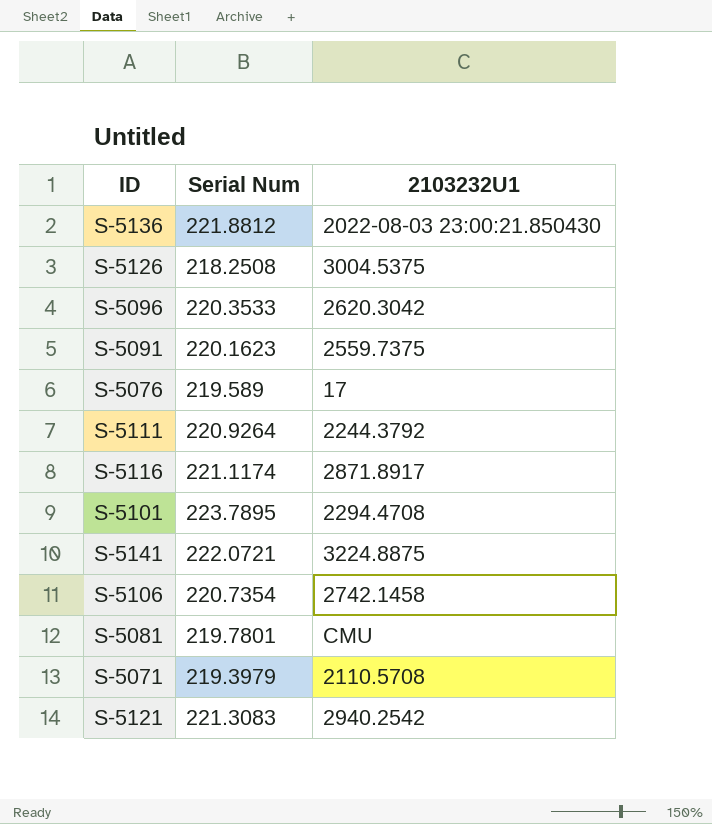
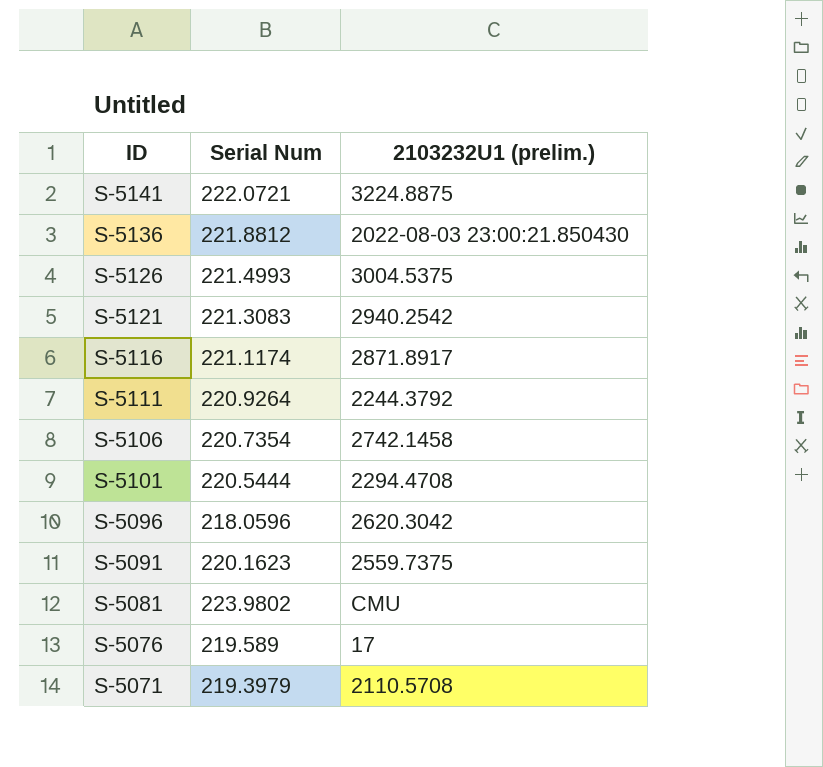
row order: none -> ID descending
column name: 2103232U1 -> 2103232U1 (prelim.)
S-5126 | Serial Num: 218.2508 -> 221.4993
S-5101 | Serial Num: 223.7895 -> 220.5444
S-5096 | Serial Num: 220.3533 -> 218.0596
S-5081 | Serial Num: 219.7801 -> 223.9802

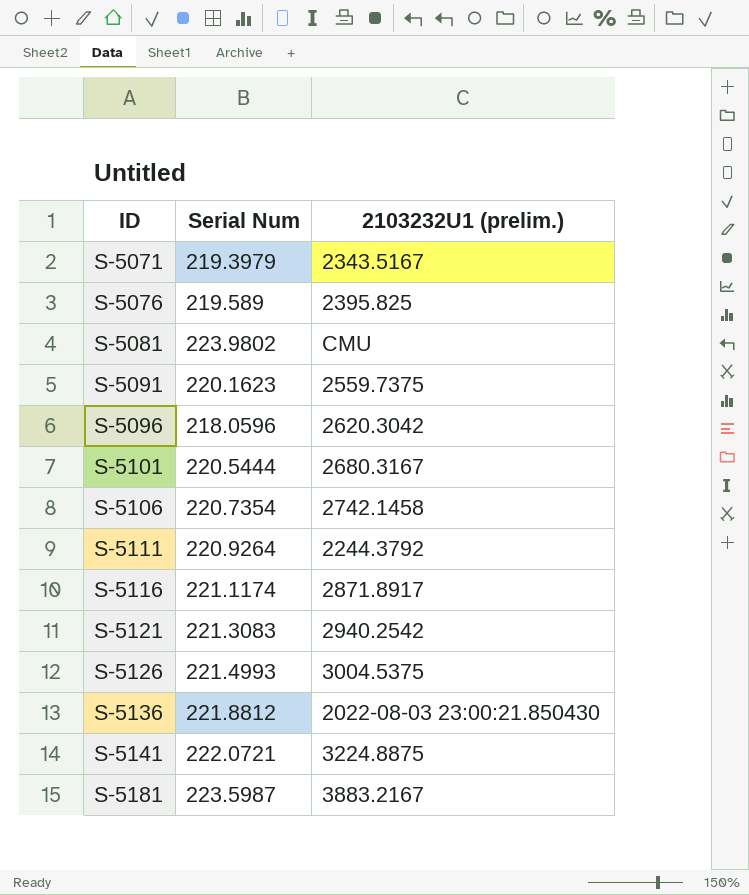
row order: ID descending -> ID ascending
S-5071 | 2103232U1 (prelim.): 2110.5708 -> 2343.5167
S-5076 | 2103232U1 (prelim.): 17 -> 2395.825
S-5101 | 2103232U1 (prelim.): 2294.4708 -> 2680.3167
row S-5181: none -> 223.5987 | 3883.2167

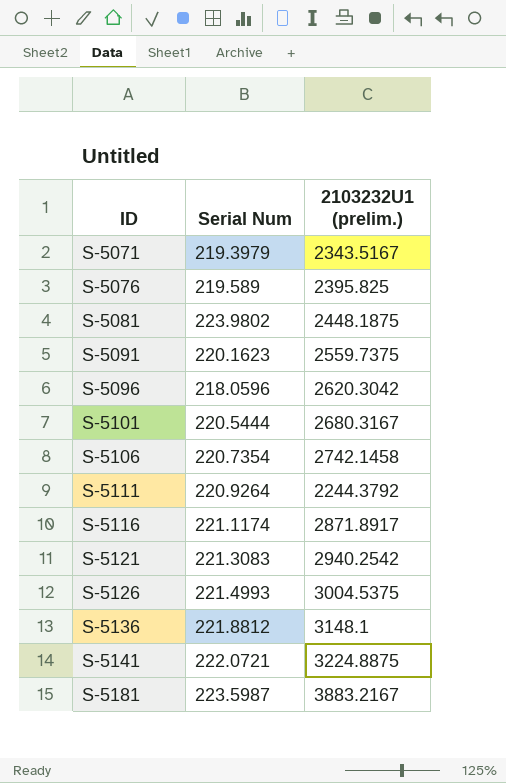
S-5081 | 2103232U1 (prelim.): CMU -> 2448.1875
S-5136 | 2103232U1 (prelim.): 2022-08-03 23:00:21.850430 -> 3148.1

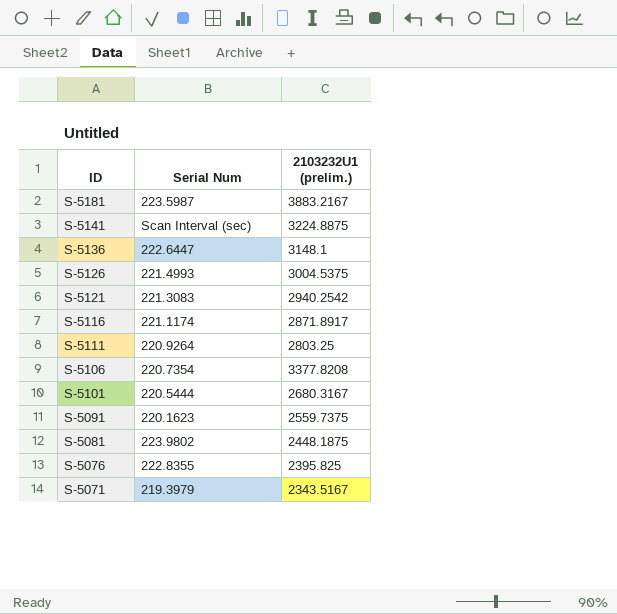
row order: ID ascending -> ID descending
row S-5096: 218.0596 | 2620.3042 -> none
S-5141 | Serial Num: 222.0721 -> Scan Interval (sec)
S-5136 | Serial Num: 221.8812 -> 222.6447
S-5111 | 2103232U1 (prelim.): 2244.3792 -> 2803.25
S-5106 | 2103232U1 (prelim.): 2742.1458 -> 3377.8208
S-5076 | Serial Num: 219.589 -> 222.8355

